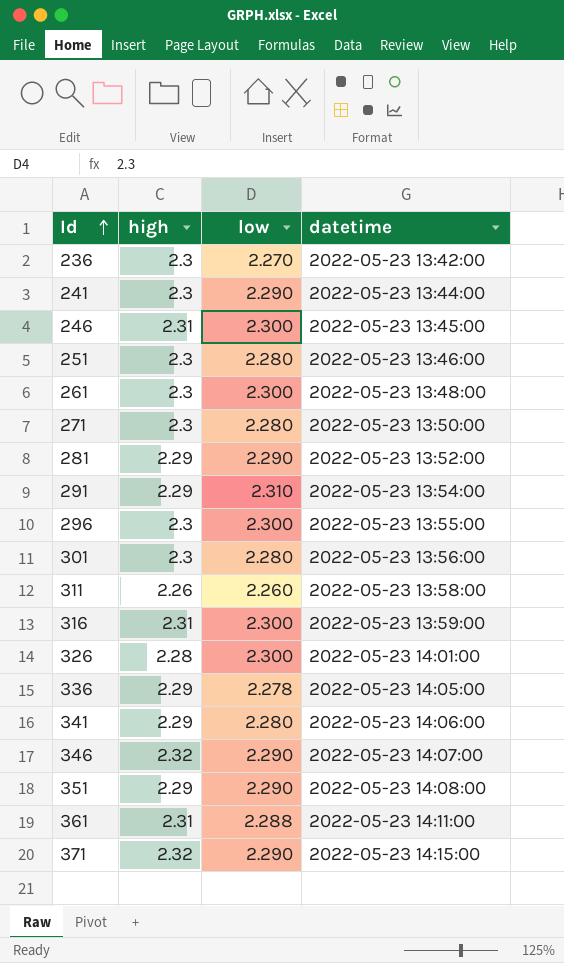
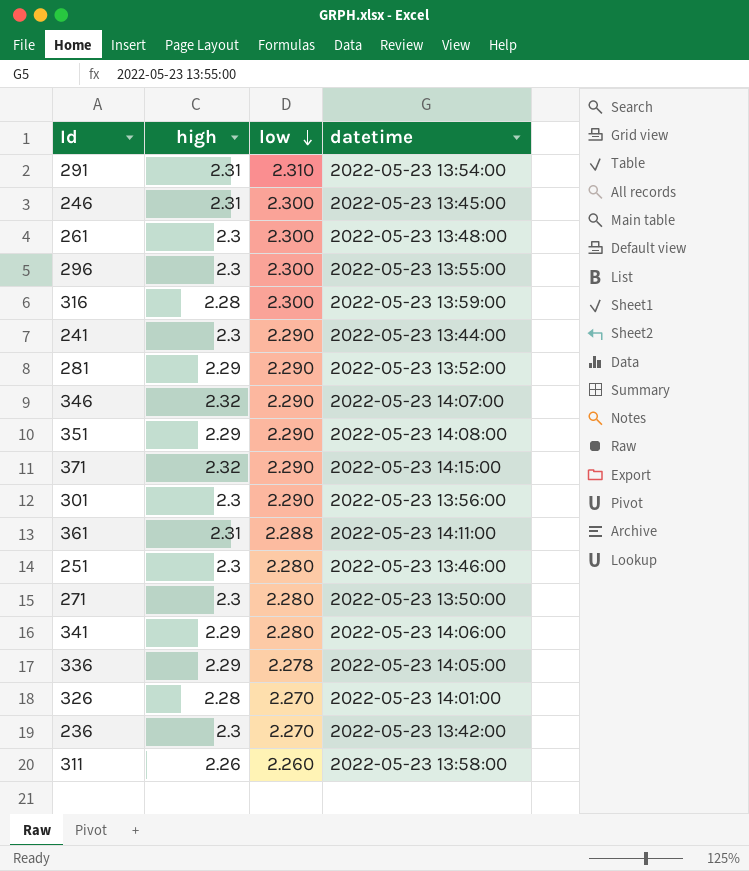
row order: Id ascending -> low descending
291 | high: 2.29 -> 2.31
316 | high: 2.31 -> 2.28
301 | low: 2.280 -> 2.290
326 | low: 2.300 -> 2.270

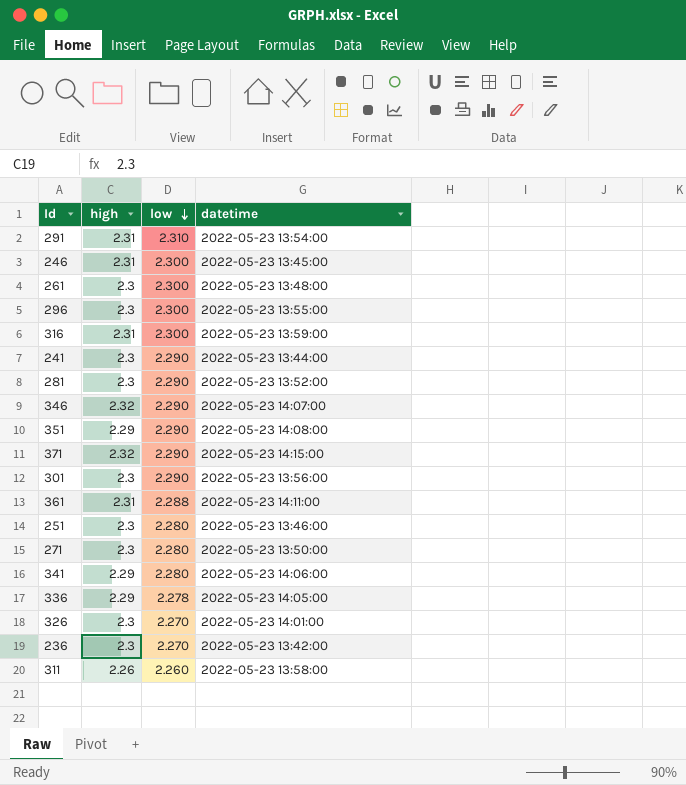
316 | high: 2.28 -> 2.31
281 | high: 2.29 -> 2.3
326 | high: 2.28 -> 2.3

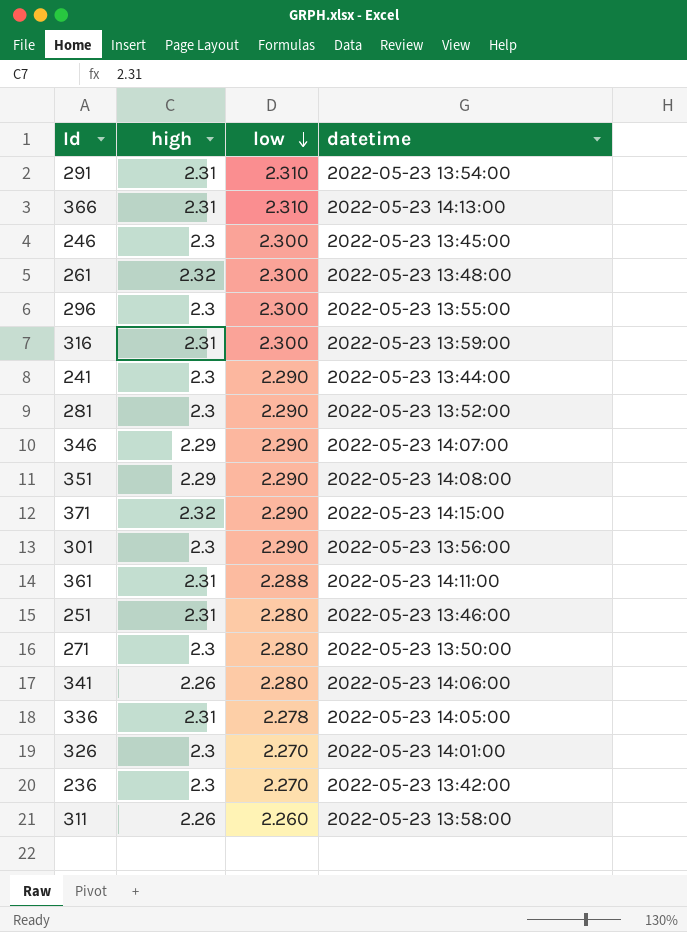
row 366: none -> 2.31 | 2.310 | 2022-05-23 14:13:00
246 | high: 2.31 -> 2.3
261 | high: 2.3 -> 2.32
346 | high: 2.32 -> 2.29
251 | high: 2.3 -> 2.31
341 | high: 2.29 -> 2.26
336 | high: 2.29 -> 2.31

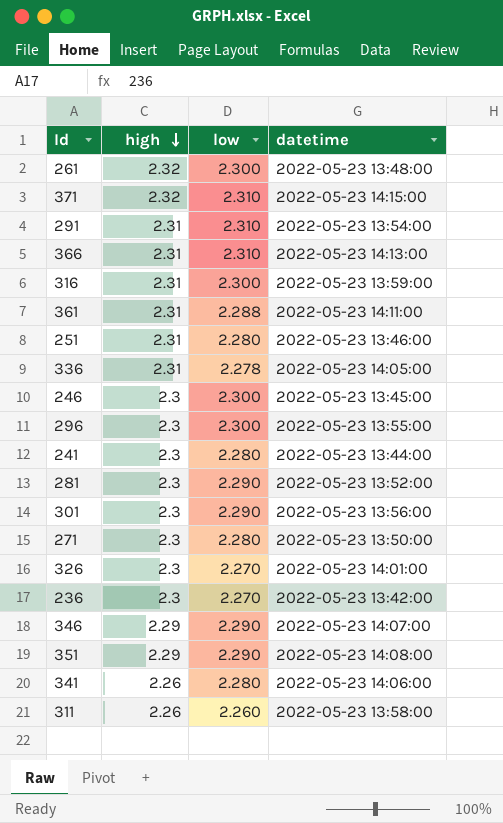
row order: low descending -> high descending
371 | low: 2.290 -> 2.310
241 | low: 2.290 -> 2.280

